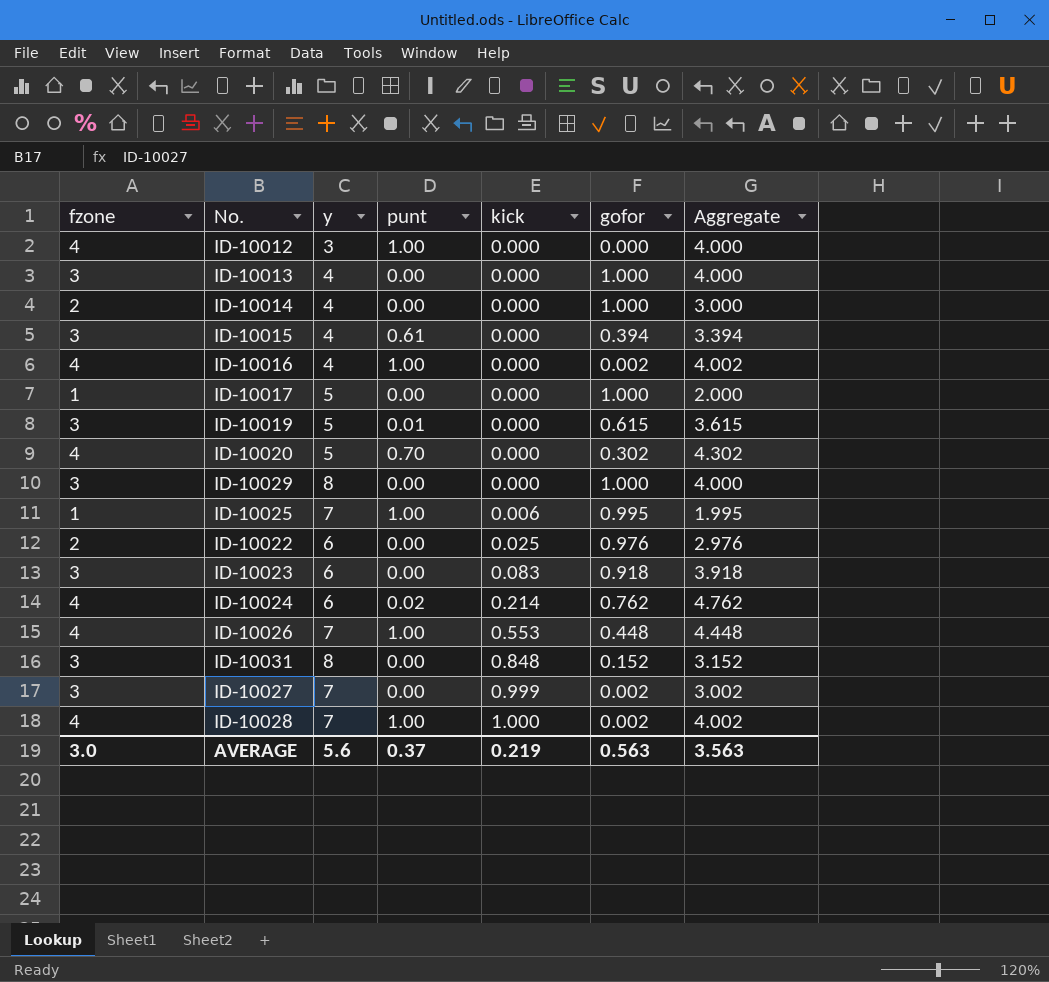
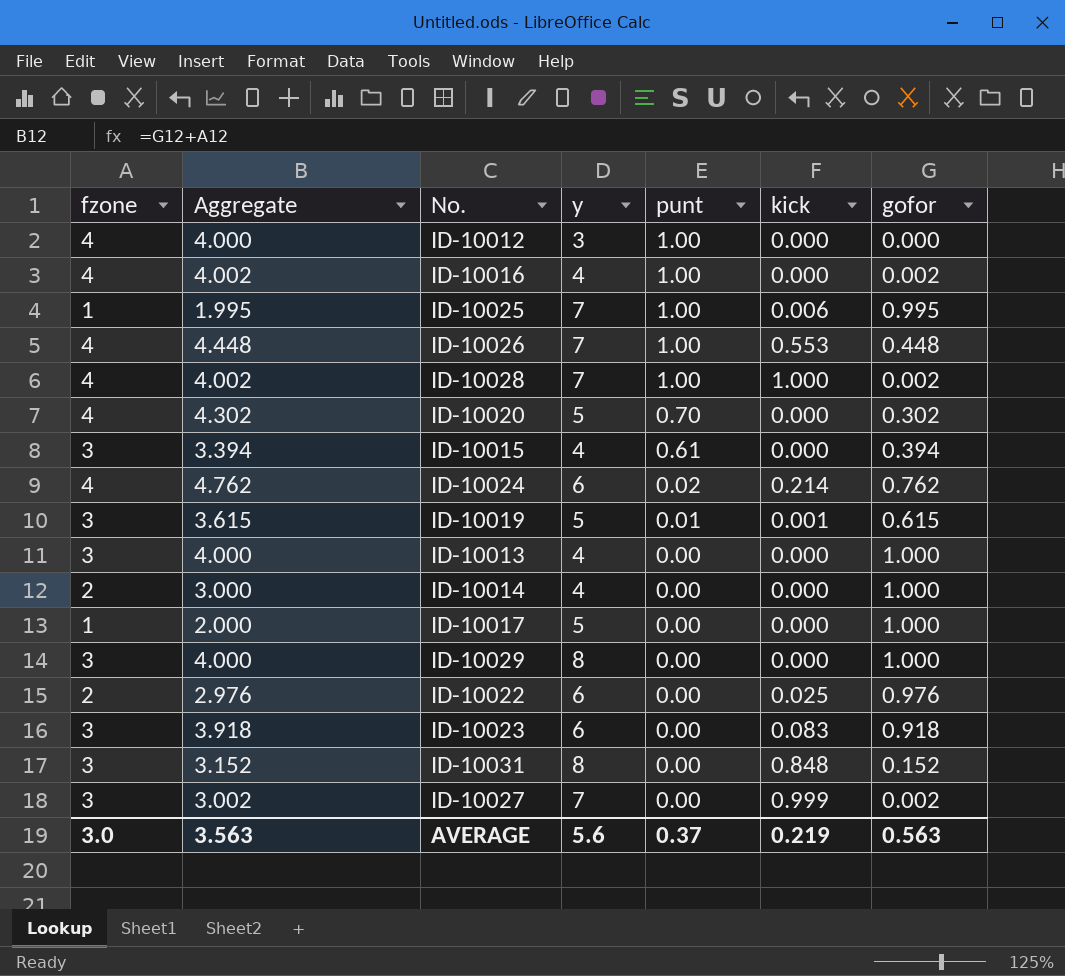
row order: kick ascending -> punt descending
column Aggregate | position: 7 -> 2
ID-10019 | kick: 0.000 -> 0.001

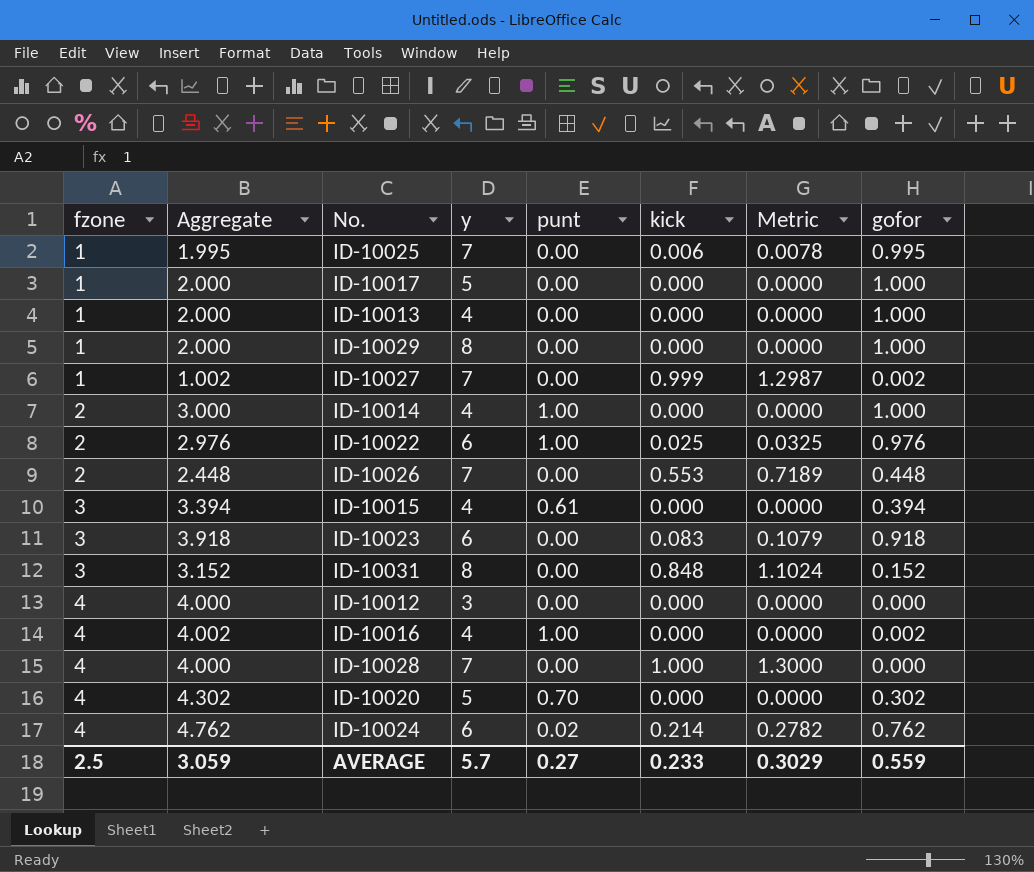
row order: punt descending -> fzone ascending
column Metric | formula: none -> [kick] * 1.3
row ID-10019: 3 | 3.615 | 5 | 0.01 | 0.001 | 0.615 -> none
ID-10025 | punt: 1.00 -> 0.00
ID-10013 | fzone: 3 -> 1
ID-10013 | Aggregate: 4.000 -> 2.000
ID-10029 | fzone: 3 -> 1
ID-10029 | Aggregate: 4.000 -> 2.000
ID-10027 | fzone: 3 -> 1
ID-10027 | Aggregate: 3.002 -> 1.002
ID-10014 | punt: 0.00 -> 1.00
ID-10022 | punt: 0.00 -> 1.00
ID-10026 | fzone: 4 -> 2
ID-10026 | Aggregate: 4.448 -> 2.448
ID-10026 | punt: 1.00 -> 0.00
ID-10012 | punt: 1.00 -> 0.00
ID-10028 | Aggregate: 4.002 -> 4.000
ID-10028 | punt: 1.00 -> 0.00
ID-10028 | gofor: 0.002 -> 0.000
AVERAGE | fzone: 3.0 -> 2.5
AVERAGE | Aggregate: 3.563 -> 3.059
AVERAGE | y: 5.6 -> 5.7
AVERAGE | punt: 0.37 -> 0.27
AVERAGE | kick: 0.219 -> 0.233
AVERAGE | gofor: 0.563 -> 0.559

